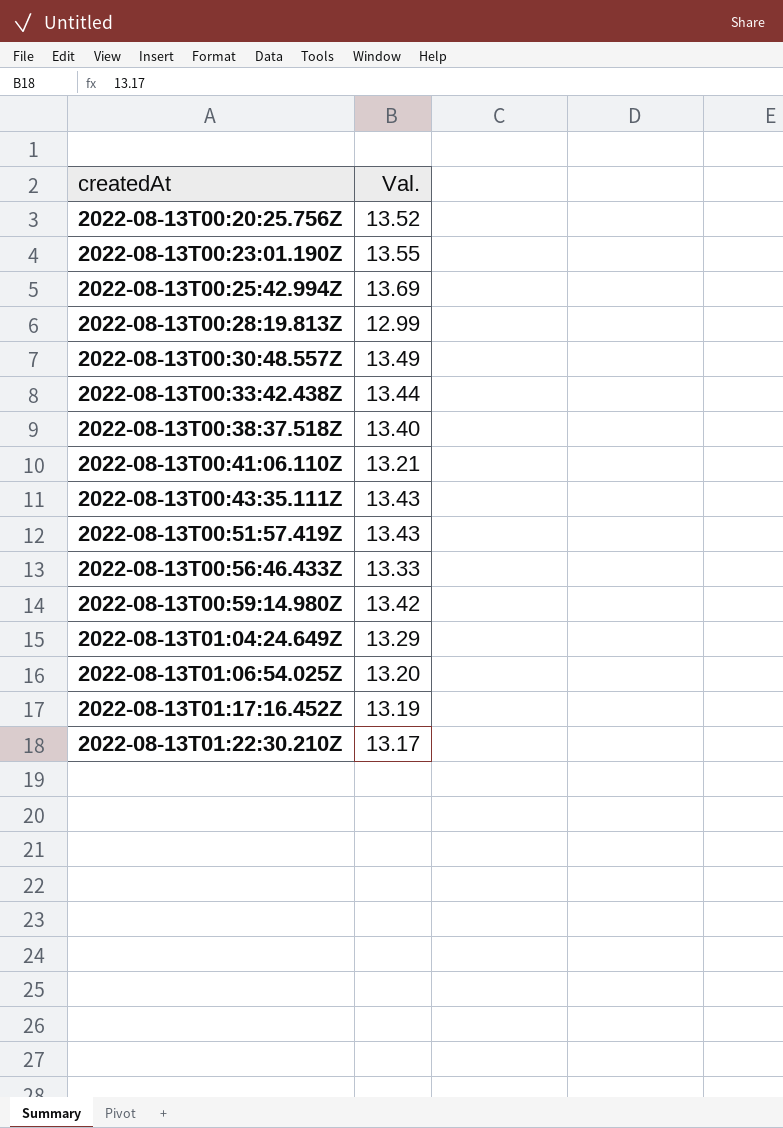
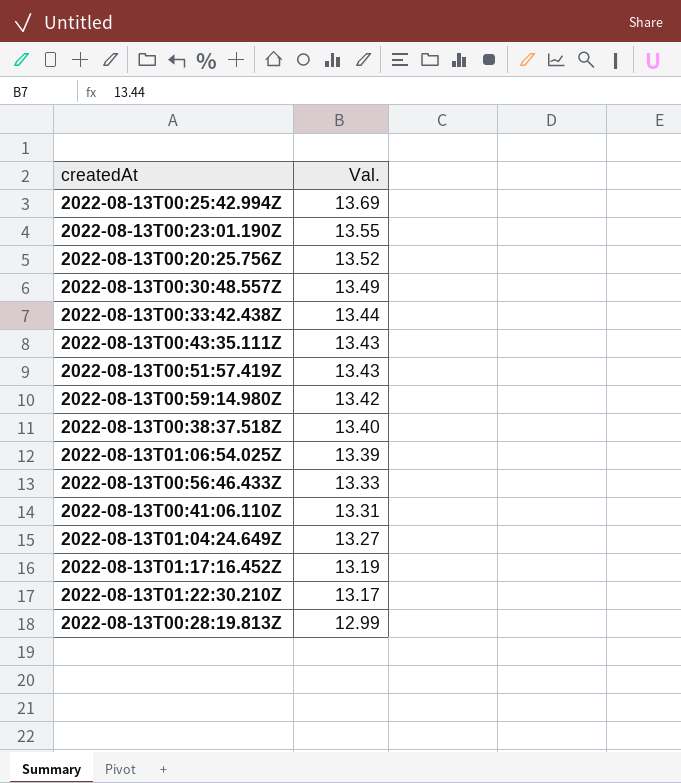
row order: createdAt ascending -> Val. descending
2022-08-13T01:06:54.025Z | Val.: 13.20 -> 13.39
2022-08-13T00:41:06.110Z | Val.: 13.21 -> 13.31
2022-08-13T01:04:24.649Z | Val.: 13.29 -> 13.27

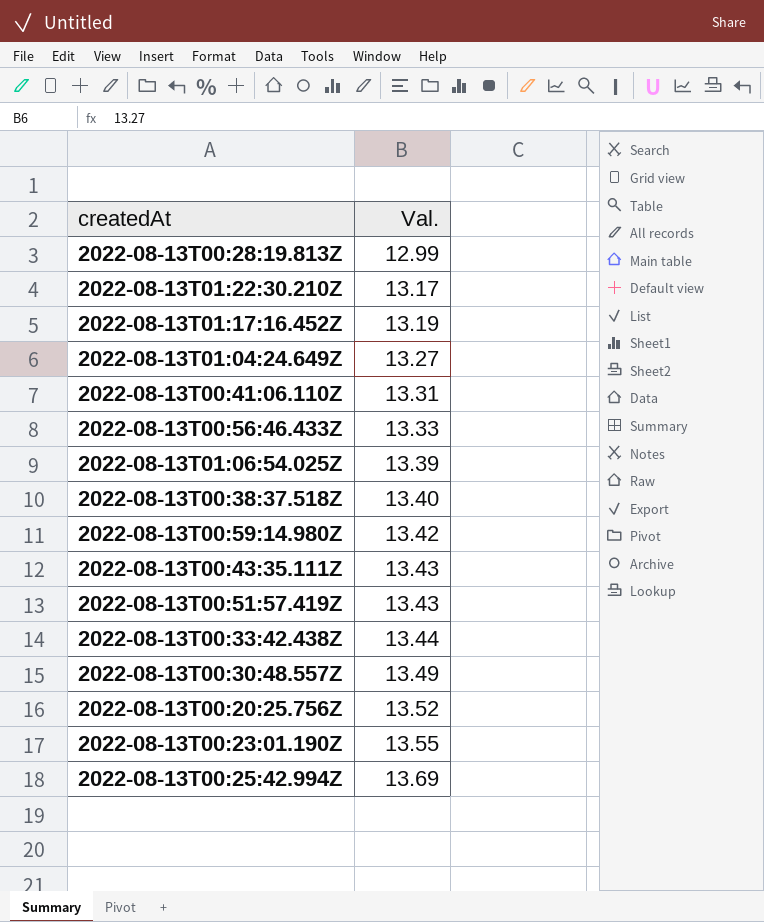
row order: Val. descending -> Val. ascending

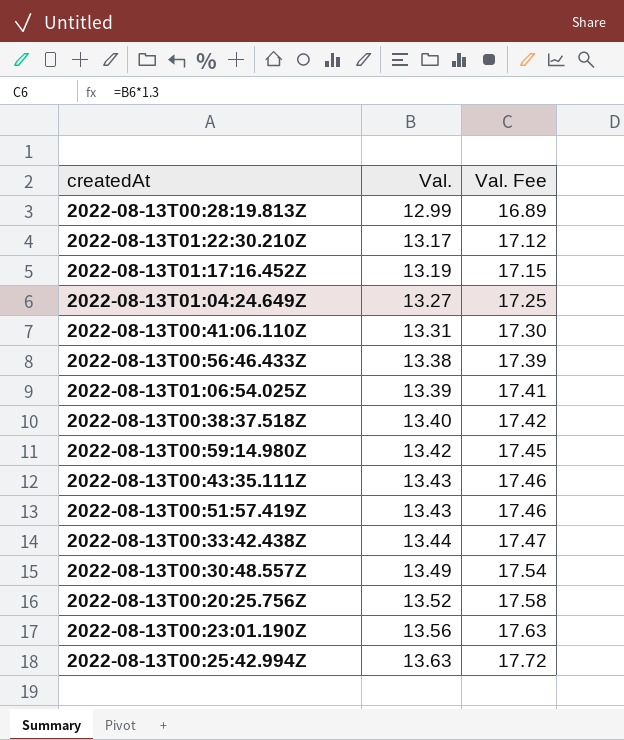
column Val. Fee | formula: none -> [Val.] * 1.3
2022-08-13T00:56:46.433Z | Val.: 13.33 -> 13.38
2022-08-13T00:23:01.190Z | Val.: 13.55 -> 13.56
2022-08-13T00:25:42.994Z | Val.: 13.69 -> 13.63

